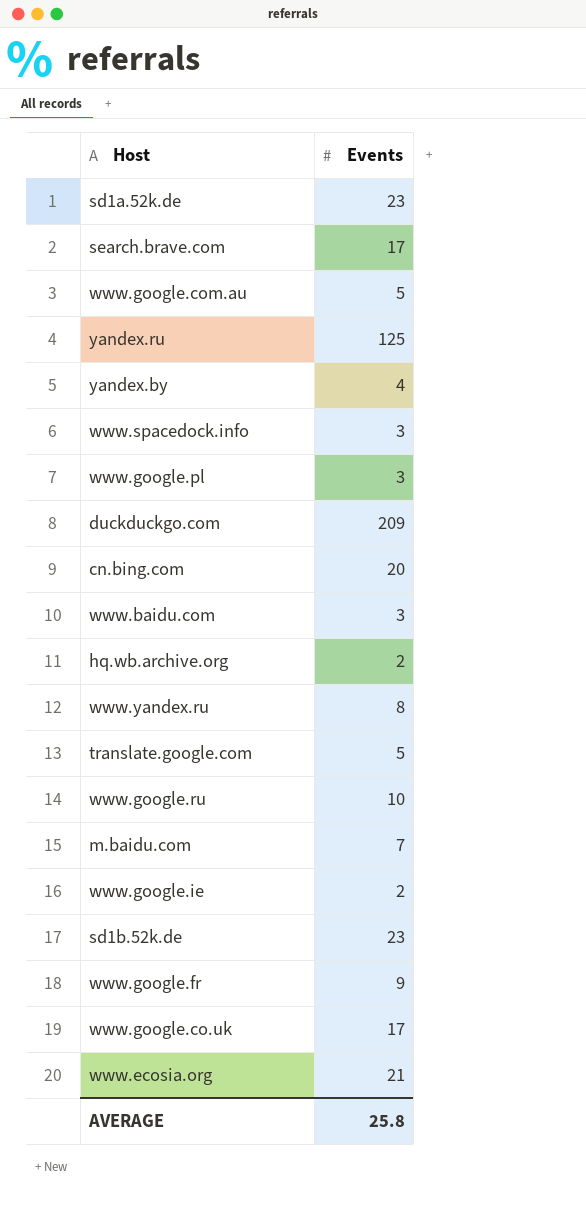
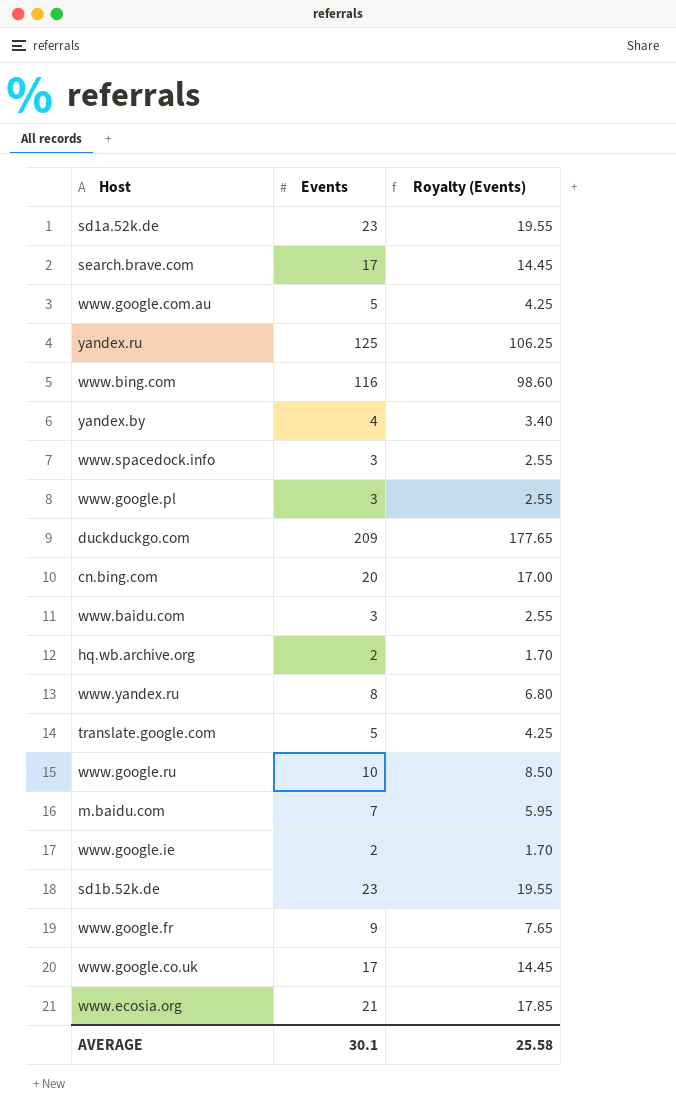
column Royalty (Events) | formula: none -> [Events] * 0.85
row www.bing.com: none -> 116 | 98.60
AVERAGE | Events: 25.8 -> 30.1

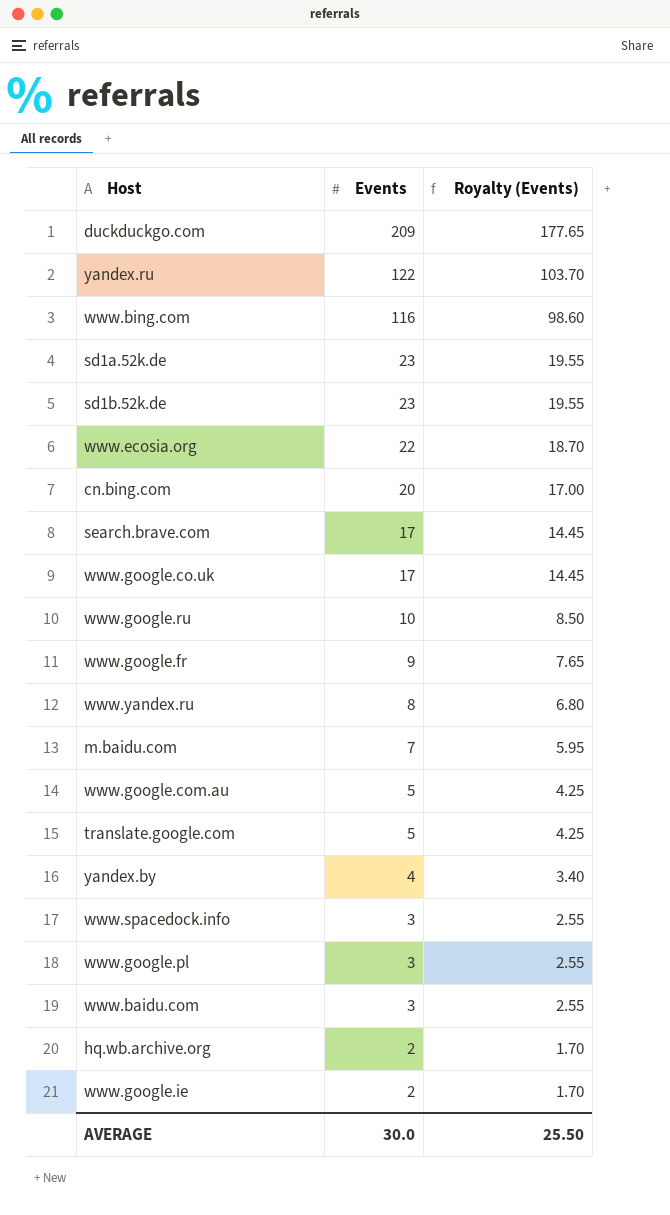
row order: none -> Events descending
yandex.ru | Events: 125 -> 122
yandex.ru | Royalty (Events): 106.25 -> 103.70
www.ecosia.org | Events: 21 -> 22
www.ecosia.org | Royalty (Events): 17.85 -> 18.70
AVERAGE | Events: 30.1 -> 30.0
AVERAGE | Royalty (Events): 25.58 -> 25.50

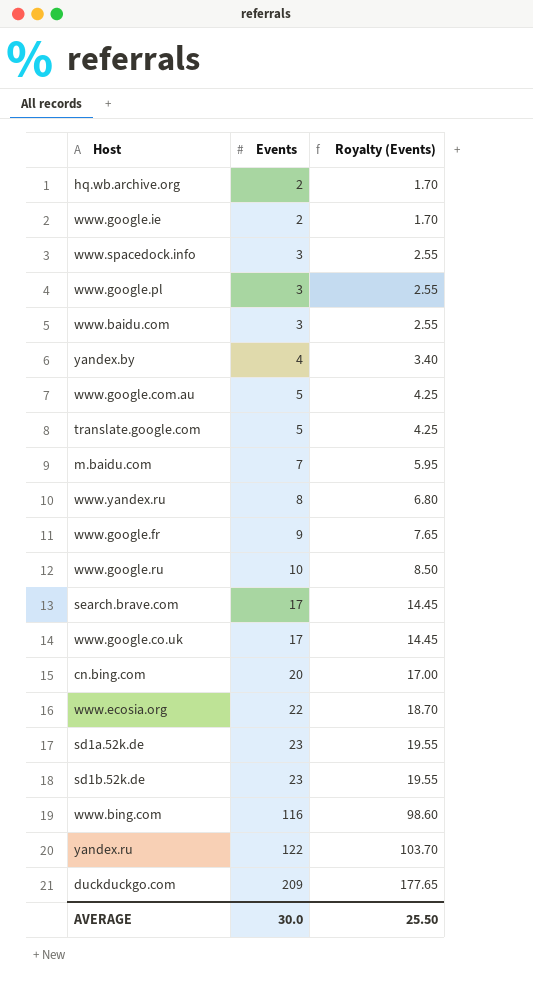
row order: Events descending -> Events ascending

